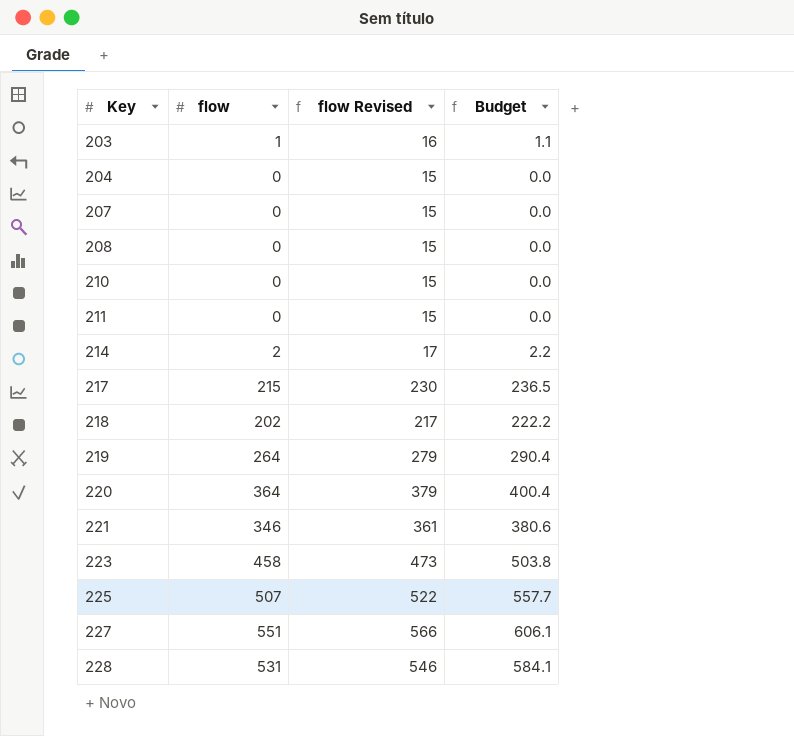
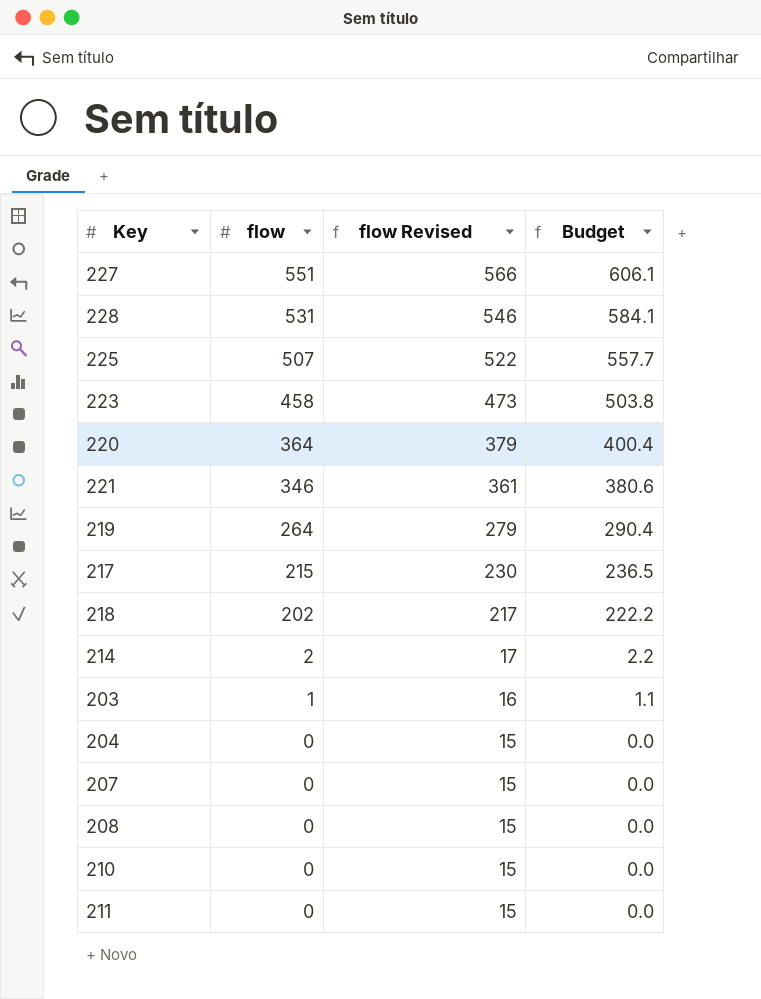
row order: Key ascending -> flow descending

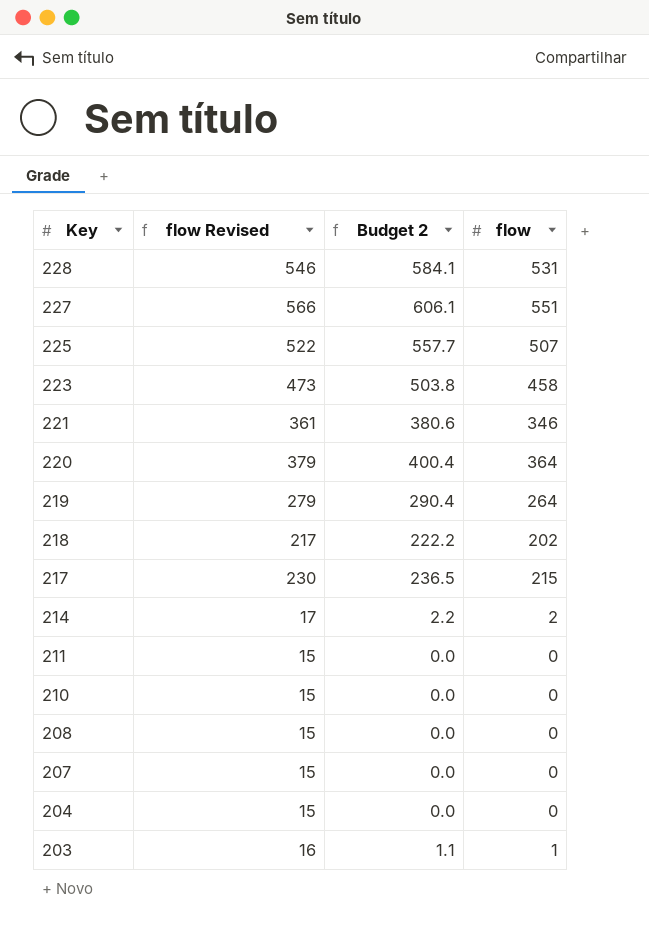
row order: flow descending -> Key descending
column name: Budget -> Budget 2
column flow | position: 2 -> 4

